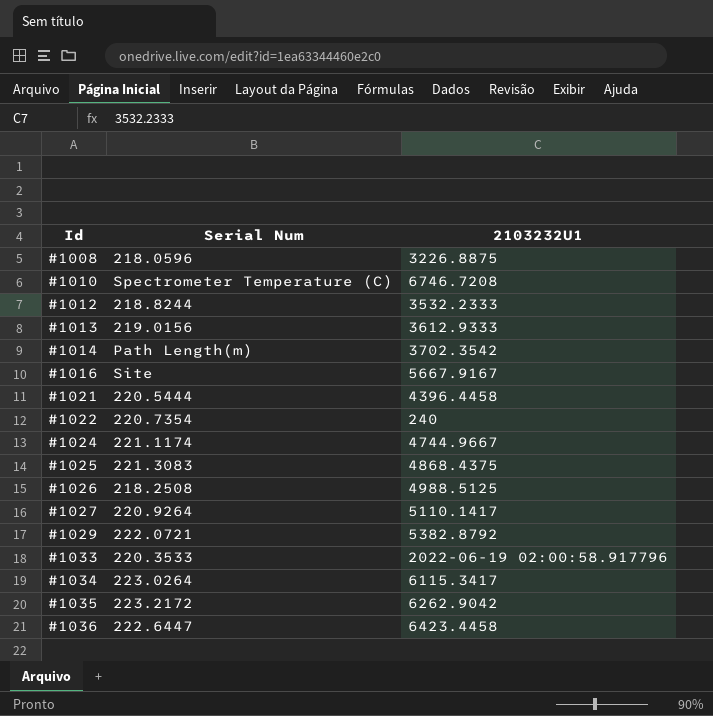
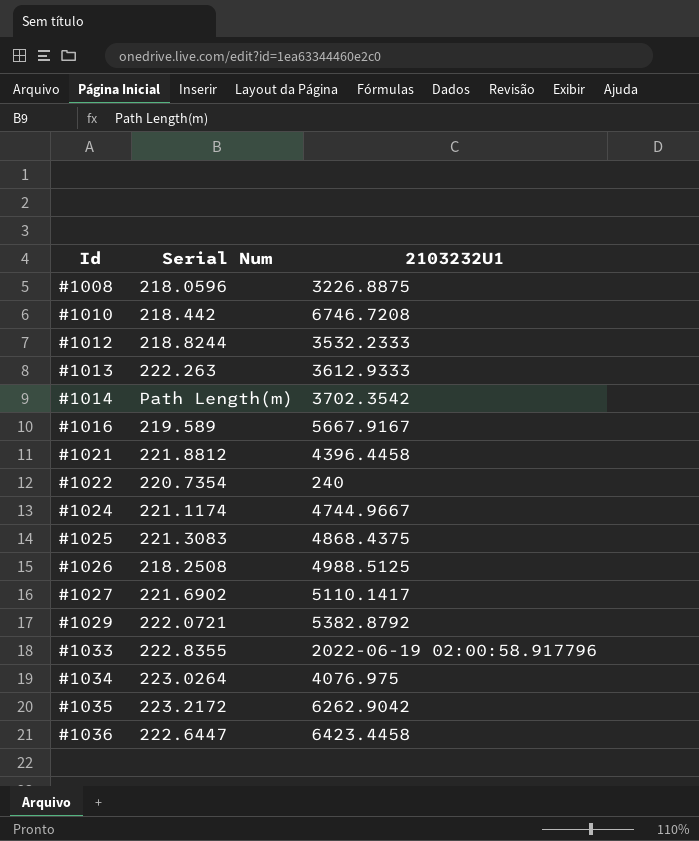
#1010 | Serial Num: Spectrometer Temperature (C) -> 218.442
#1013 | Serial Num: 219.0156 -> 222.263
#1016 | Serial Num: Site -> 219.589
#1021 | Serial Num: 220.5444 -> 221.8812
#1027 | Serial Num: 220.9264 -> 221.6902
#1033 | Serial Num: 220.3533 -> 222.8355
#1034 | 2103232U1: 6115.3417 -> 4076.975

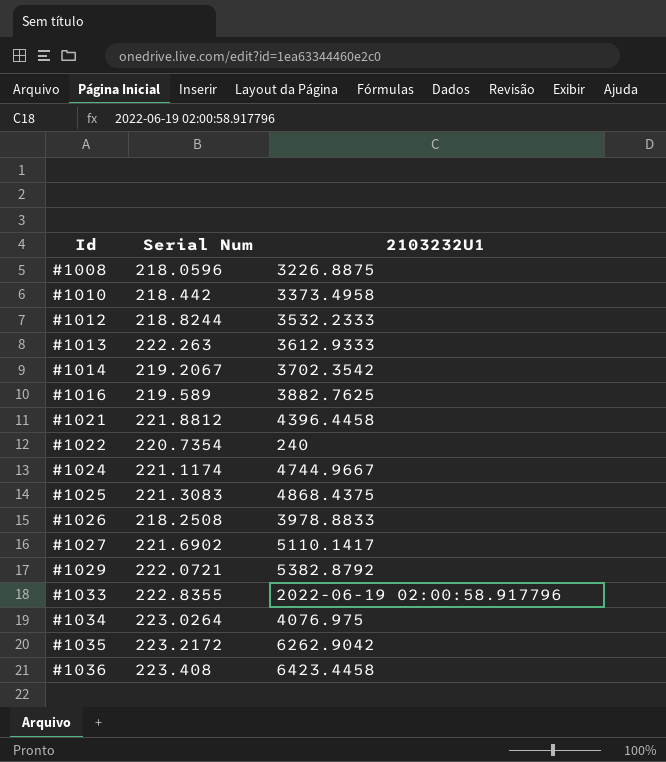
#1010 | 2103232U1: 6746.7208 -> 3373.4958
#1014 | Serial Num: Path Length(m) -> 219.2067
#1016 | 2103232U1: 5667.9167 -> 3882.7625
#1026 | 2103232U1: 4988.5125 -> 3978.8833
#1036 | Serial Num: 222.6447 -> 223.408

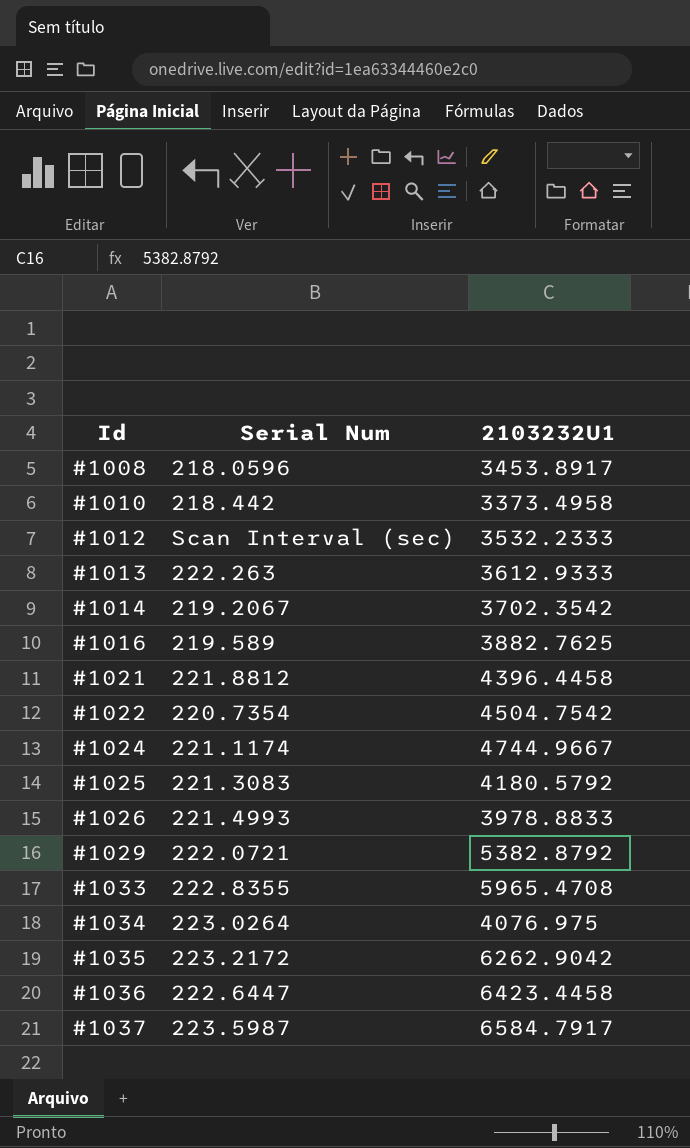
row #1027: 221.6902 | 5110.1417 -> none
#1008 | 2103232U1: 3226.8875 -> 3453.8917
#1012 | Serial Num: 218.8244 -> Scan Interval (sec)
#1022 | 2103232U1: 240 -> 4504.7542
#1025 | 2103232U1: 4868.4375 -> 4180.5792
#1026 | Serial Num: 218.2508 -> 221.4993
#1033 | 2103232U1: 2022-06-19 02:00:58.917796 -> 5965.4708
#1036 | Serial Num: 223.408 -> 222.6447
row #1037: none -> 223.5987 | 6584.7917

